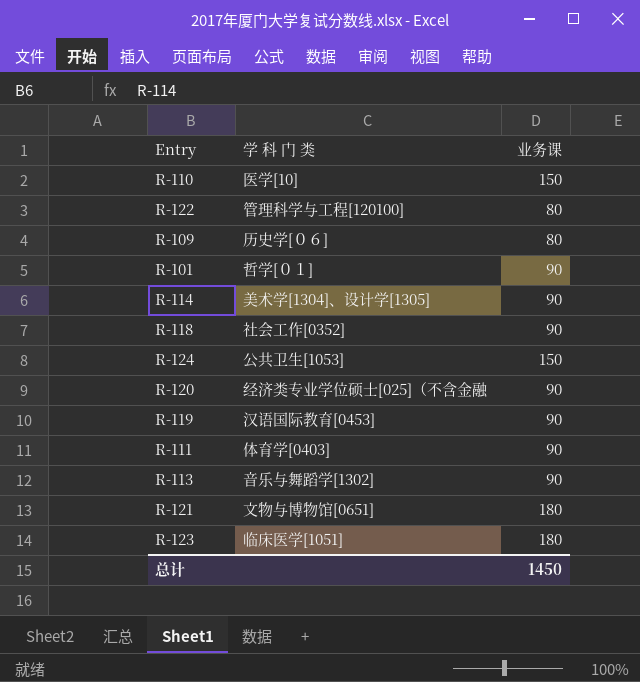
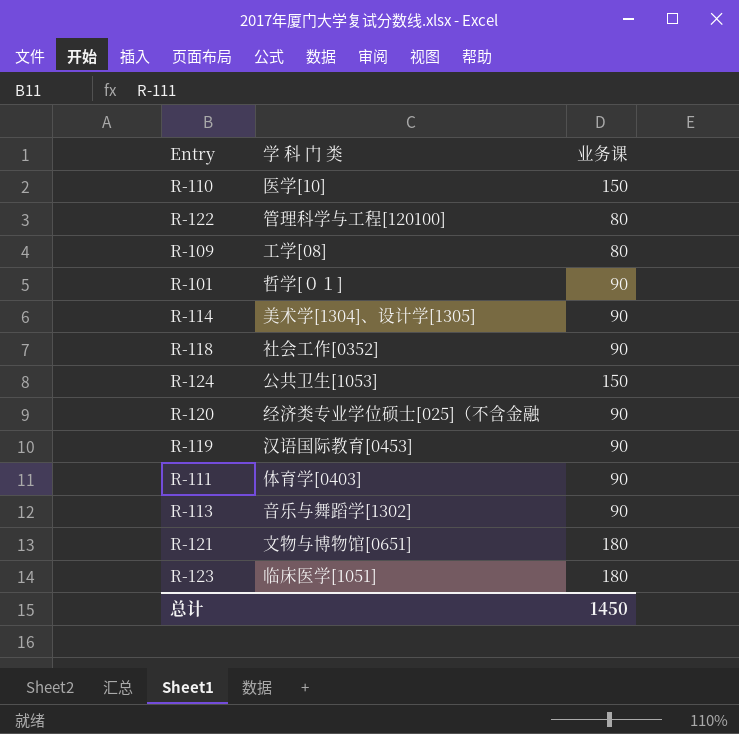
R-109 | 学 科 门 类: 历史学[０６] -> 工学[08]

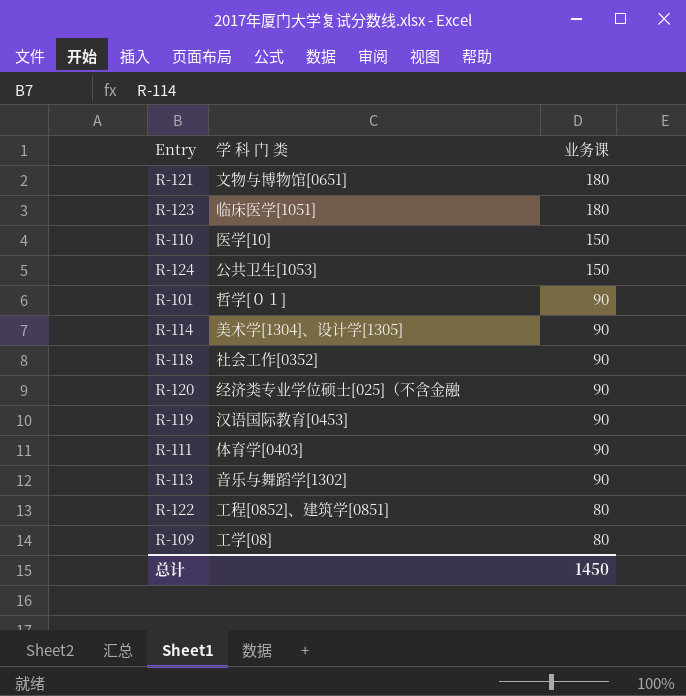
row order: none -> 业务课 descending
R-122 | 学 科 门 类: 管理科学与工程[120100] -> 工程[0852]、建筑学[0851]

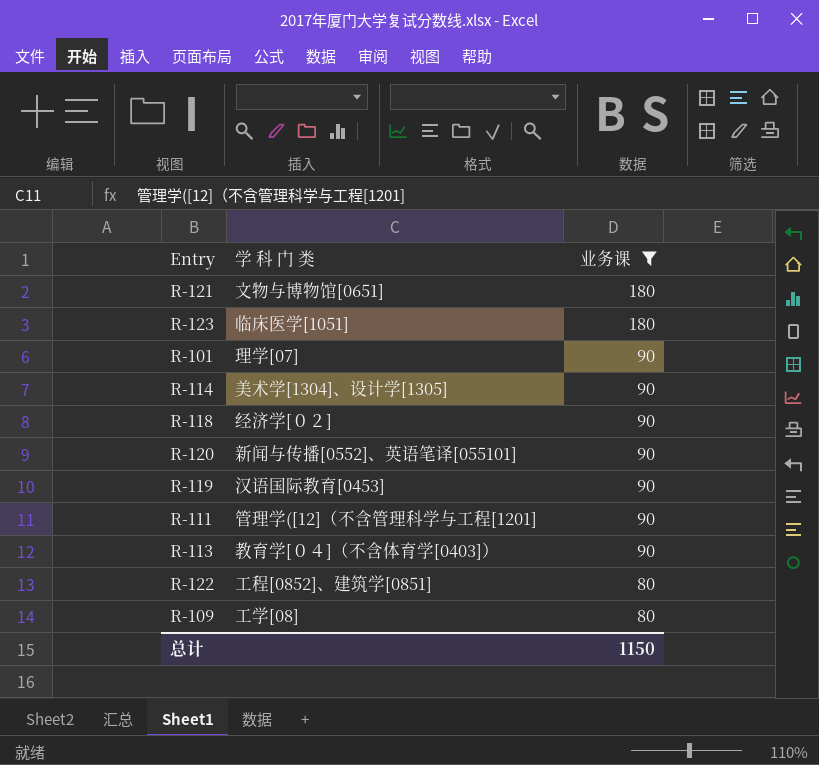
filter: none -> 业务课 != 150
R-101 | 学 科 门 类: 哲学[０１] -> 理学[07]
R-118 | 学 科 门 类: 社会工作[0352] -> 经济学[０２]
R-120 | 学 科 门 类: 经济类专业学位硕士[025]（不含金融 -> 新闻与传播[0552]、英语笔译[055101]
R-111 | 学 科 门 类: 体育学[0403] -> 管理学([12]（不含管理科学与工程[1201]
R-113 | 学 科 门 类: 音乐与舞蹈学[1302] -> 教育学[０４]（不含体育学[0403]）
总计 | 业务课: 1450 -> 1150

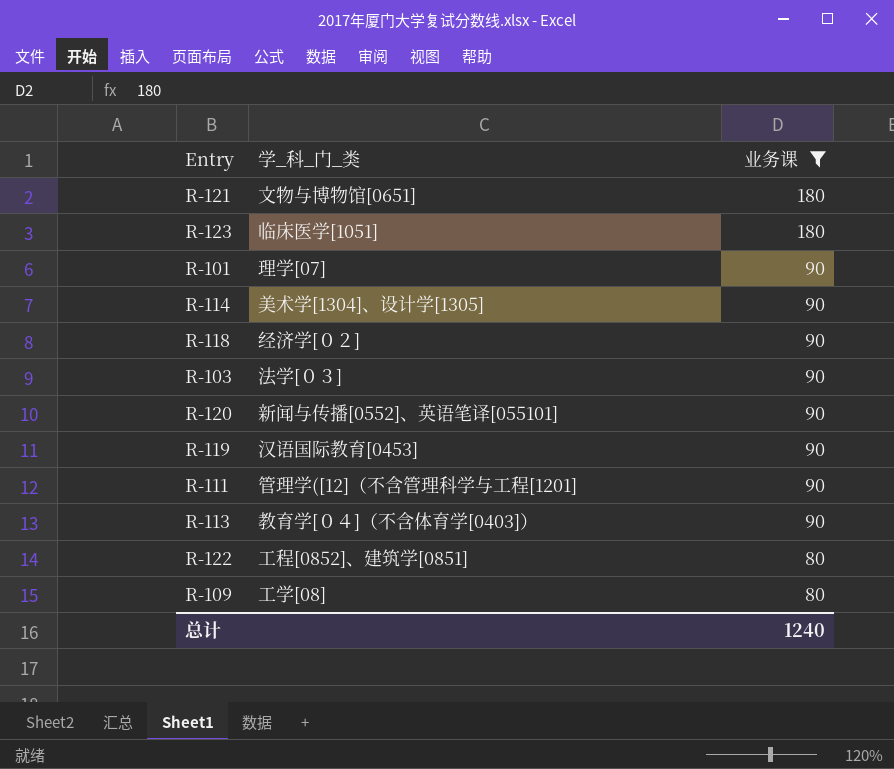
column name: 学 科 门 类 -> 学_科_门_类
row R-103: none -> 法学[０３] | 90
总计 | 业务课: 1150 -> 1240

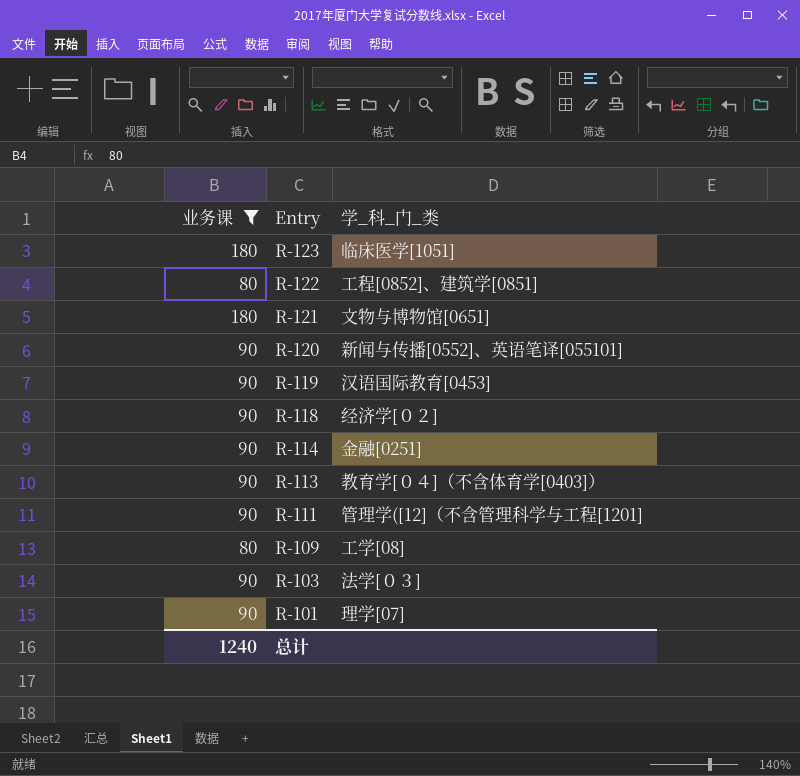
row order: 业务课 descending -> Entry descending
column 业务课 | position: 3 -> 1
R-114 | 学_科_门_类: 美术学[1304]、设计学[1305] -> 金融[0251]

